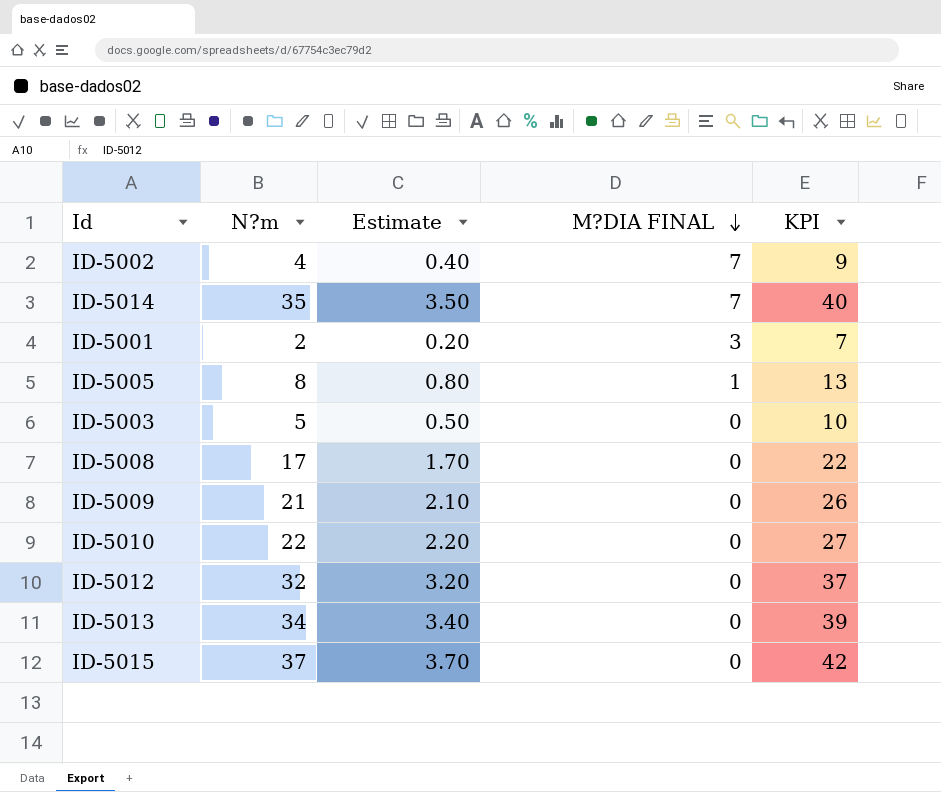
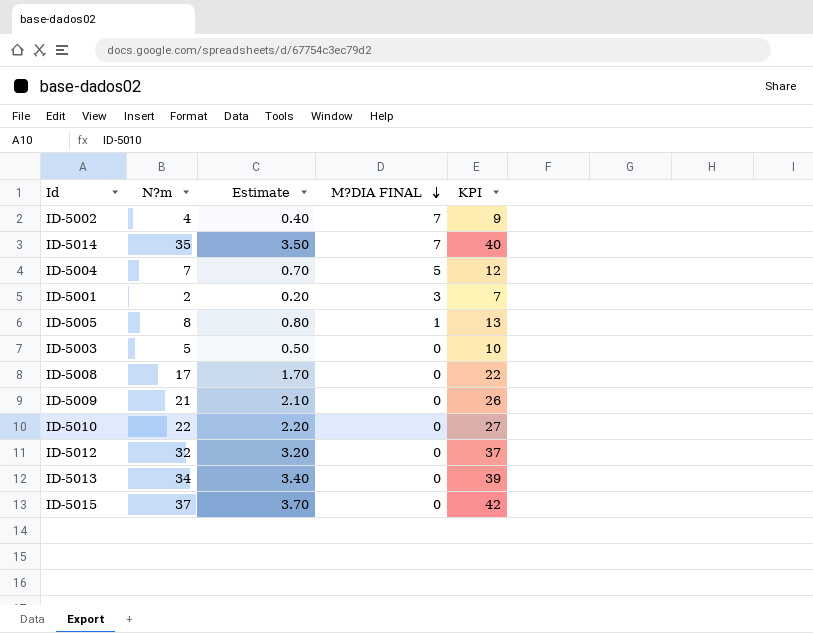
row ID-5004: none -> 7 | 0.70 | 5 | 12

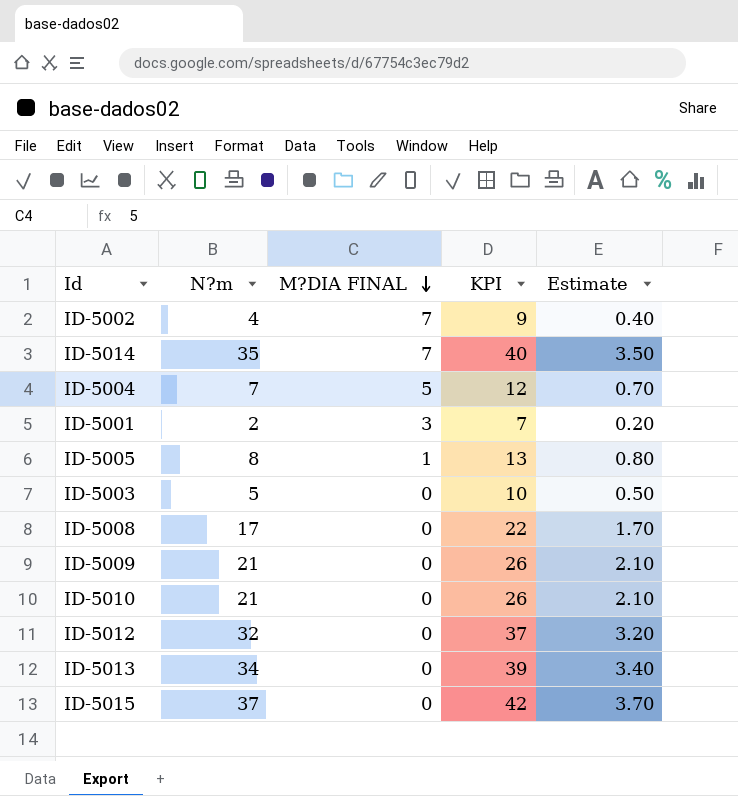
column Estimate | position: 3 -> 5
ID-5010 | N?m: 22 -> 21
ID-5010 | KPI: 27 -> 26
ID-5010 | Estimate: 2.20 -> 2.10

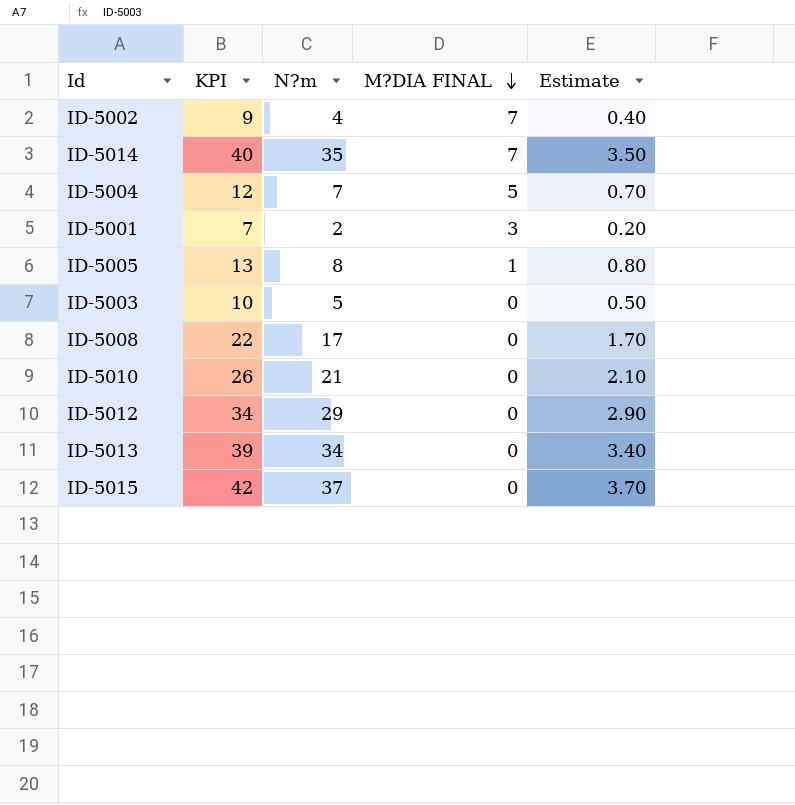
column KPI | position: 4 -> 2
row ID-5009: 21 | 0 | 26 | 2.10 -> none
ID-5012 | KPI: 37 -> 34
ID-5012 | N?m: 32 -> 29
ID-5012 | Estimate: 3.20 -> 2.90

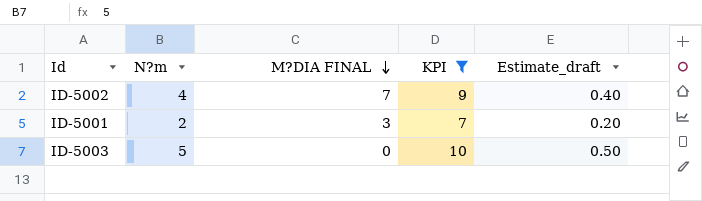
filter: none -> KPI <= 10
column KPI | position: 2 -> 4
column name: Estimate -> Estimate_draft

